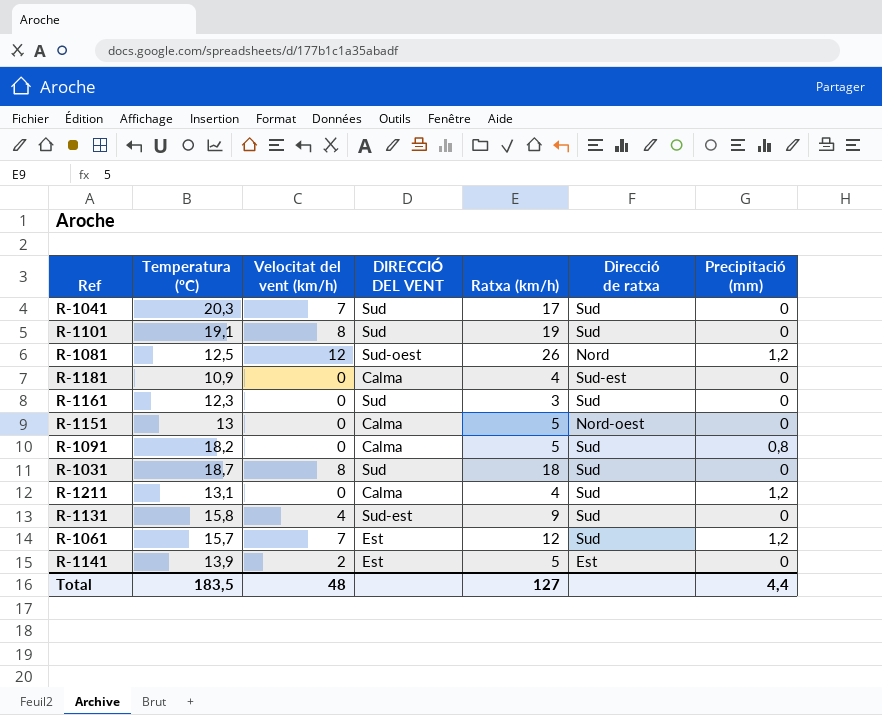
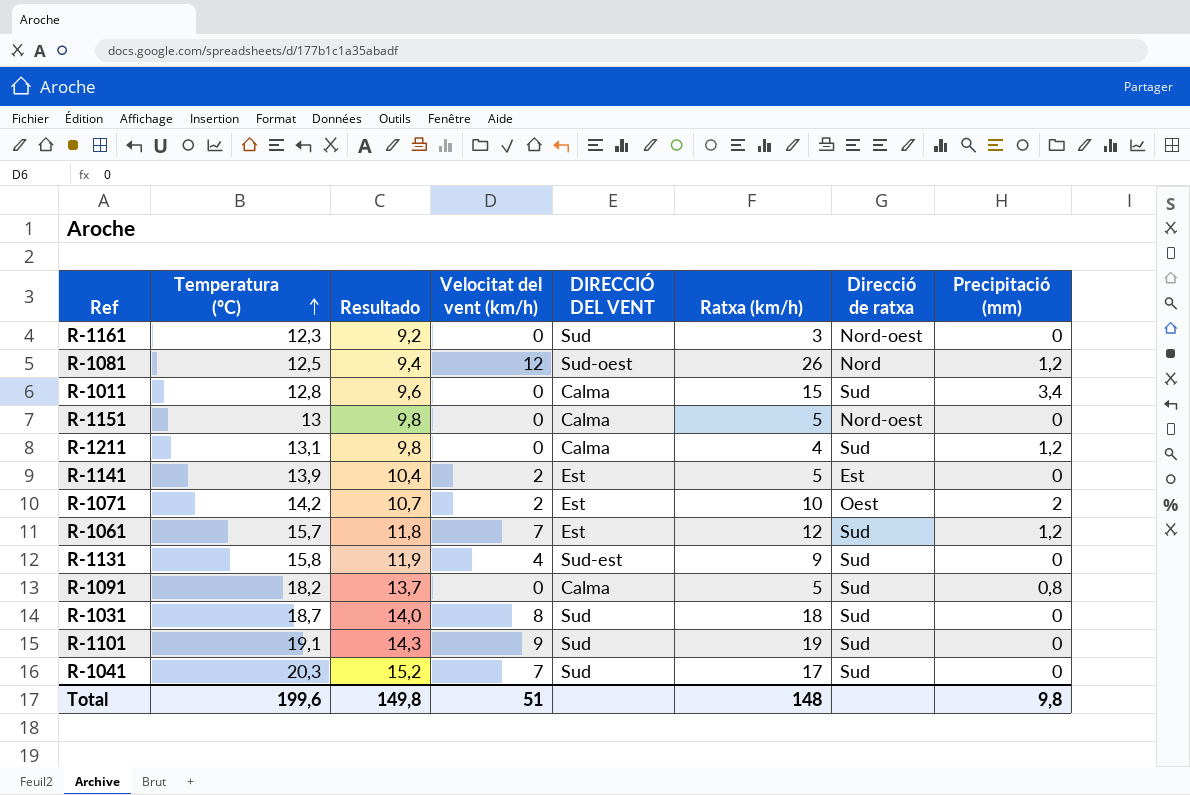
row order: none -> Temperatura (ºC) ascending
column Resultado | formula: none -> [Temperatura (ºC)] * 0,75
row R-1181: 10,9 | 0 | Calma | 4 | Sud-est | 0 -> none
R-1161 | Direcció de ratxa: Sud -> Nord-oest
row R-1011: none -> 12,8 | 9,6 | 0 | Calma | 15 | Sud | 3,4
row R-1071: none -> 14,2 | 10,7 | 2 | Est | 10 | Oest | 2
R-1101 | Velocitat del vent (km/h): 8 -> 9
Total | Temperatura (ºC): 183,5 -> 199,6
Total | Velocitat del vent (km/h): 48 -> 51
Total | Ratxa (km/h): 127 -> 148
Total | Precipitació (mm): 4,4 -> 9,8

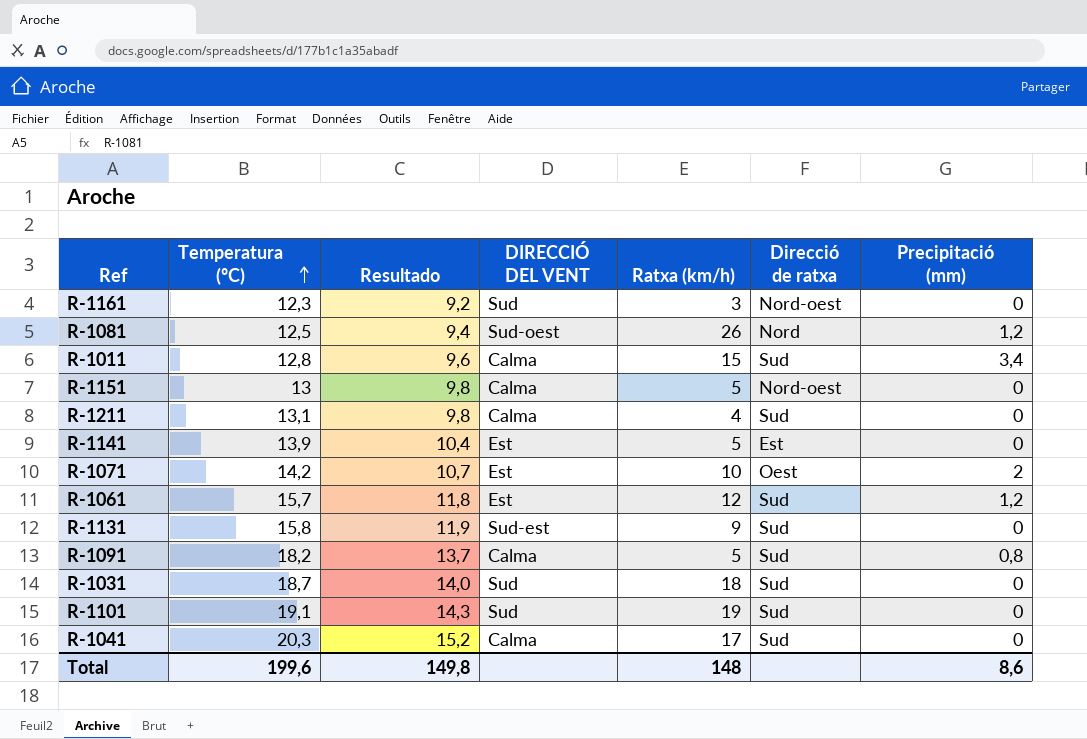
column Velocitat del vent (km/h) | position: 4 -> none
R-1211 | Precipitació (mm): 1,2 -> 0
R-1041 | DIRECCIÓ DEL VENT: Sud -> Calma
Total | Precipitació (mm): 9,8 -> 8,6

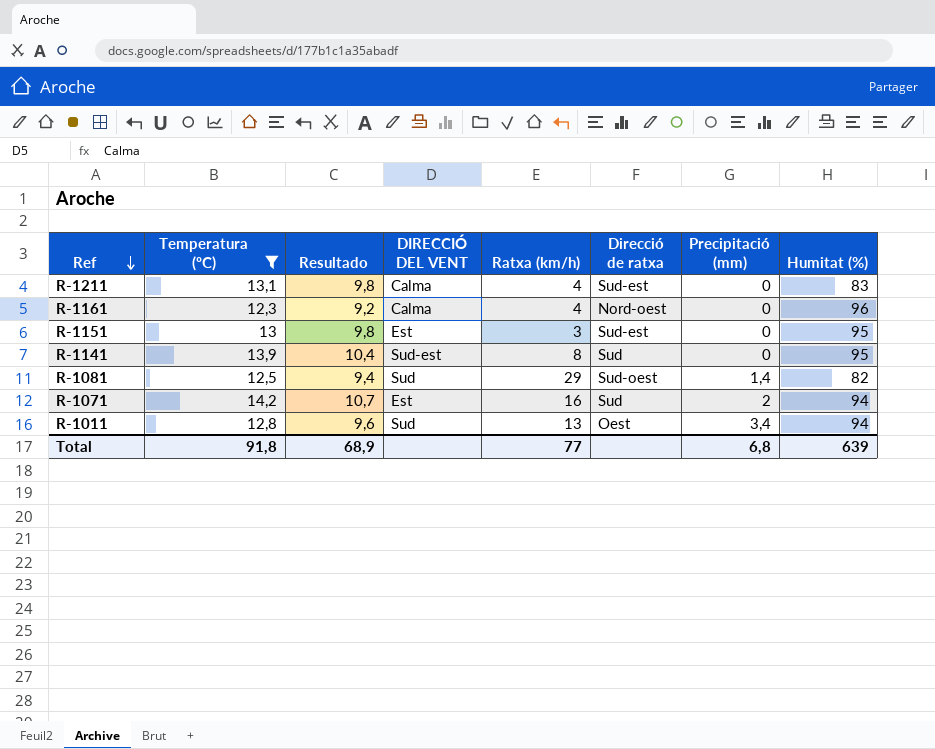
filter: none -> Temperatura (ºC) <= 14,2
row order: Temperatura (ºC) ascending -> Ref descending
column Humitat (%) | position: none -> 8
R-1211 | Direcció de ratxa: Sud -> Sud-est
R-1161 | DIRECCIÓ DEL VENT: Sud -> Calma
R-1161 | Ratxa (km/h): 3 -> 4
R-1151 | DIRECCIÓ DEL VENT: Calma -> Est
R-1151 | Ratxa (km/h): 5 -> 3
R-1151 | Direcció de ratxa: Nord-oest -> Sud-est
R-1141 | DIRECCIÓ DEL VENT: Est -> Sud-est
R-1141 | Ratxa (km/h): 5 -> 8
R-1141 | Direcció de ratxa: Est -> Sud
R-1081 | DIRECCIÓ DEL VENT: Sud-oest -> Sud
R-1081 | Ratxa (km/h): 26 -> 29
R-1081 | Direcció de ratxa: Nord -> Sud-oest
R-1081 | Precipitació (mm): 1,2 -> 1,4
R-1071 | Ratxa (km/h): 10 -> 16
R-1071 | Direcció de ratxa: Oest -> Sud
R-1011 | DIRECCIÓ DEL VENT: Calma -> Sud
R-1011 | Ratxa (km/h): 15 -> 13
R-1011 | Direcció de ratxa: Sud -> Oest
Total | Temperatura (ºC): 199,6 -> 91,8
Total | Resultado: 149,8 -> 68,9
Total | Ratxa (km/h): 148 -> 77
Total | Precipitació (mm): 8,6 -> 6,8

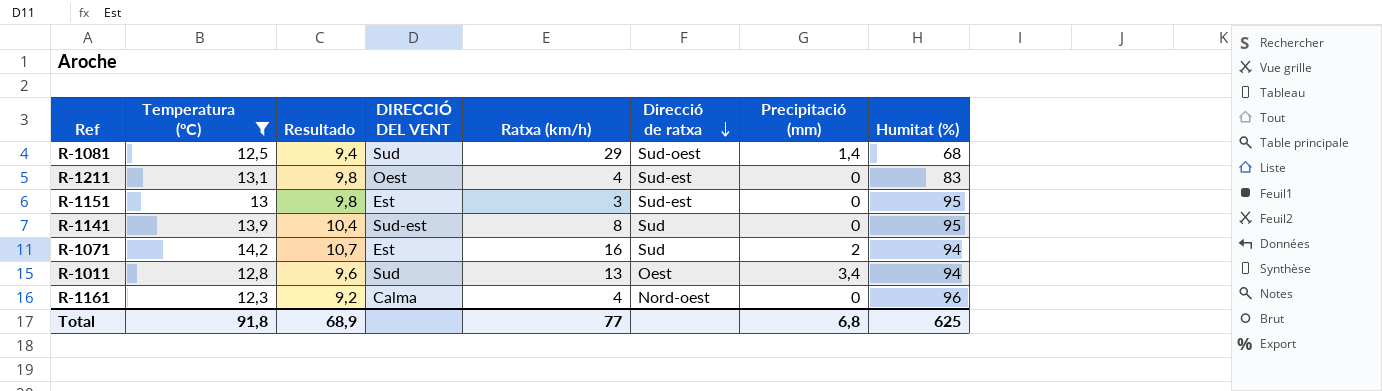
row order: Ref descending -> Direcció de ratxa descending
R-1081 | Humitat (%): 82 -> 68
R-1211 | DIRECCIÓ DEL VENT: Calma -> Oest
Total | Humitat (%): 639 -> 625

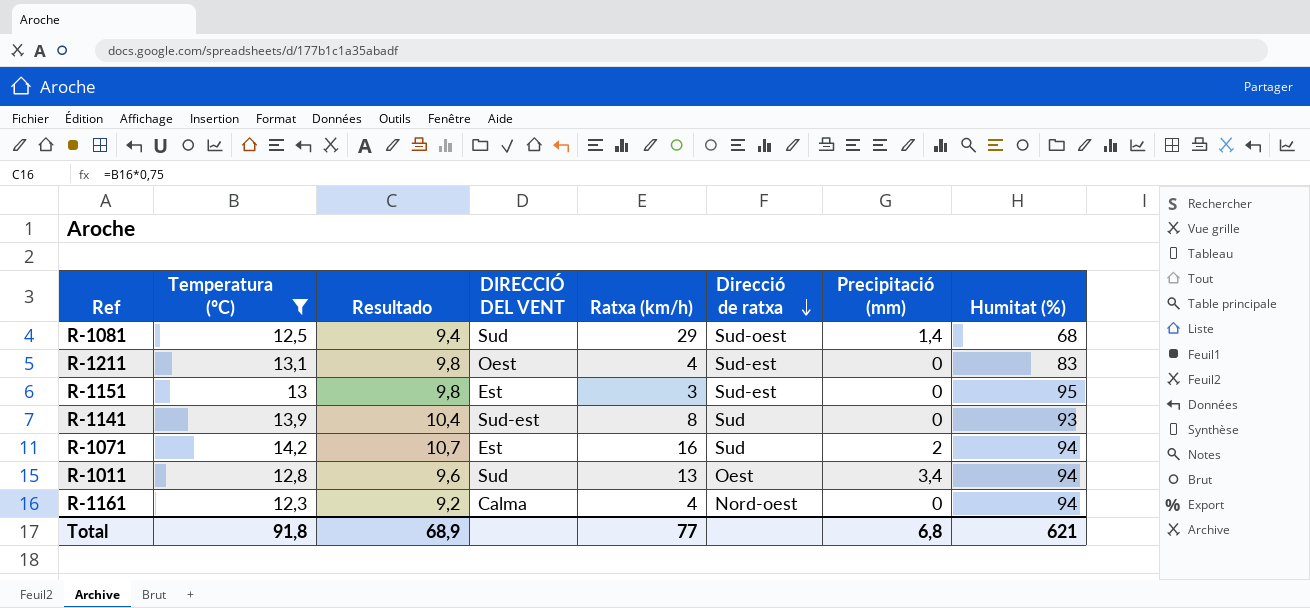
R-1141 | Humitat (%): 95 -> 93
R-1161 | Humitat (%): 96 -> 94
Total | Humitat (%): 625 -> 621

